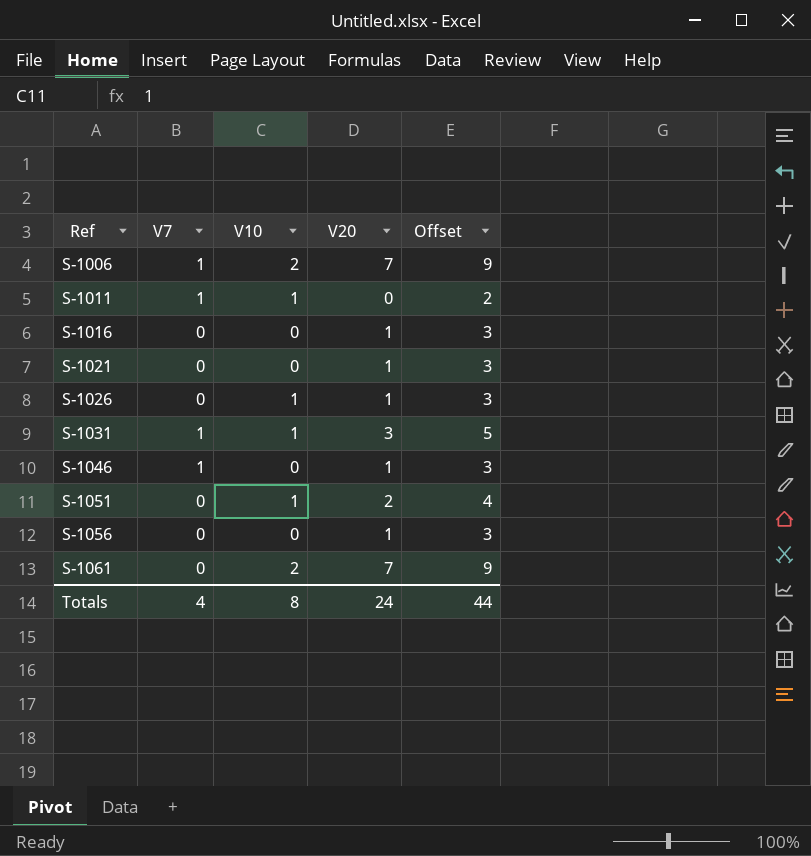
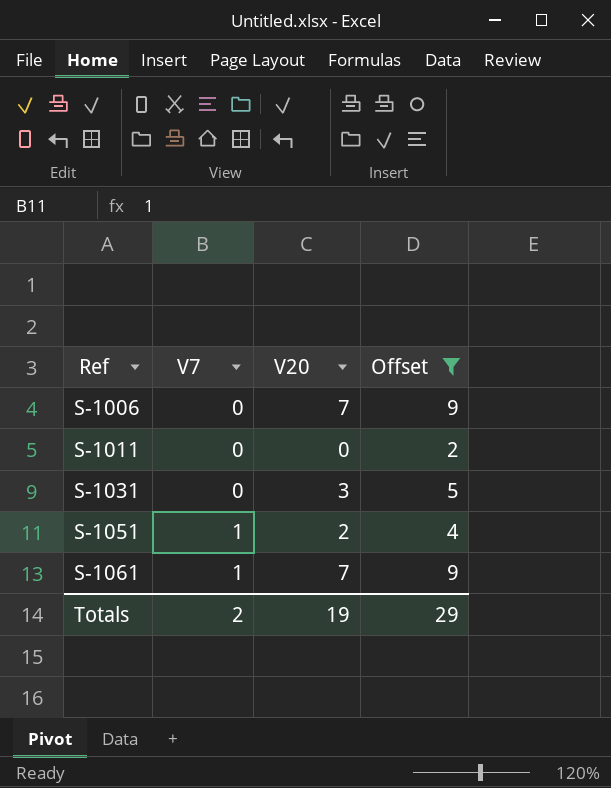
filter: none -> Offset != 3
column V10 | position: 3 -> none
S-1006 | V7: 1 -> 0
S-1011 | V7: 1 -> 0
S-1031 | V7: 1 -> 0
S-1051 | V7: 0 -> 1
S-1061 | V7: 0 -> 1
Totals | V7: 4 -> 2
Totals | V20: 24 -> 19
Totals | Offset: 44 -> 29

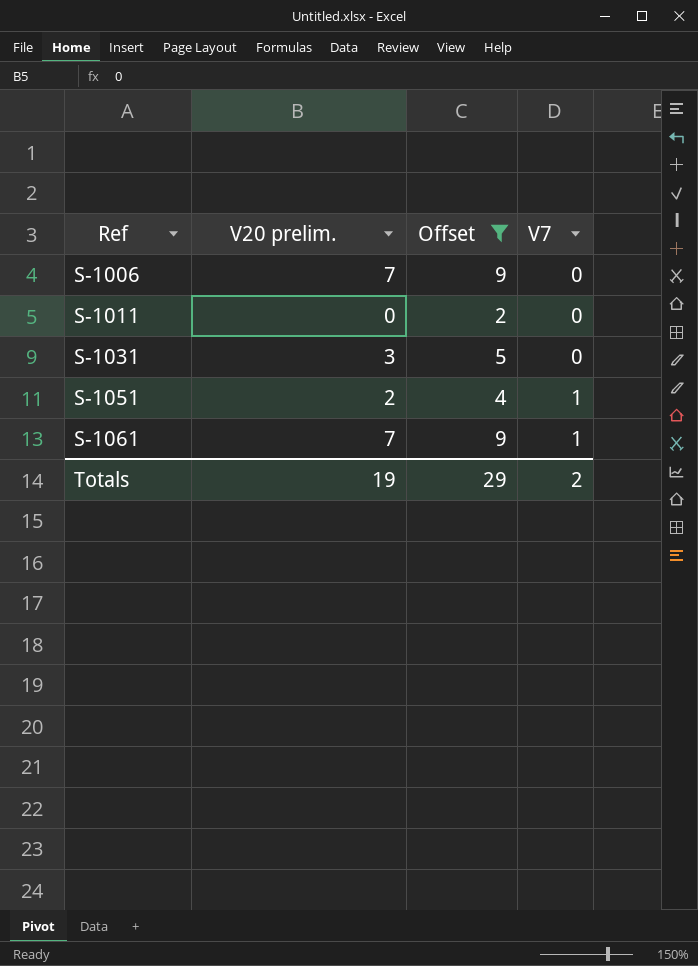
column name: V20 -> V20 prelim.
column V7 | position: 2 -> 4

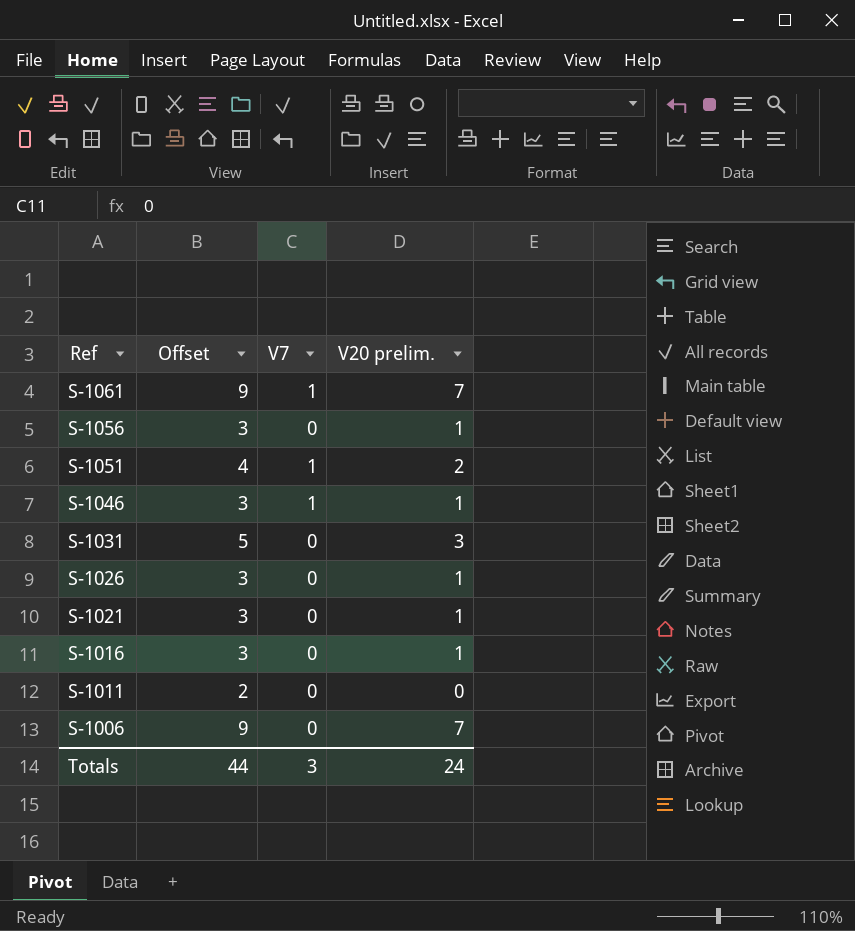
filter: Offset != 3 -> none
row order: Ref ascending -> Ref descending
column V20 prelim. | position: 2 -> 4
Totals | Offset: 29 -> 44
Totals | V7: 2 -> 3
Totals | V20 prelim.: 19 -> 24

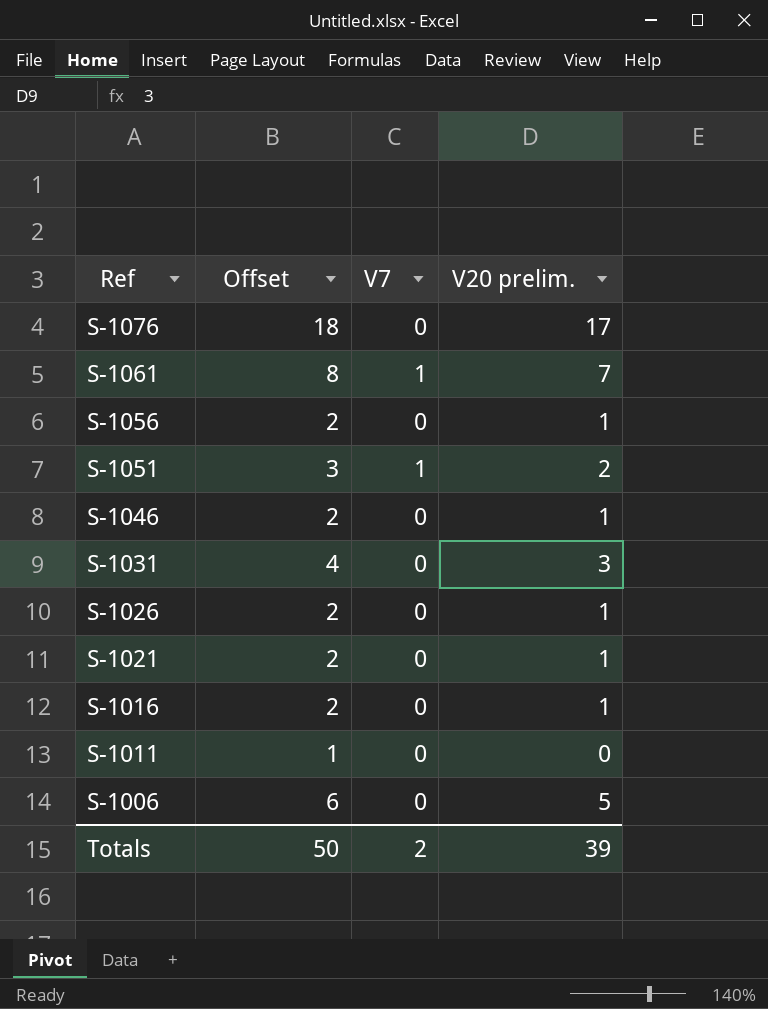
column Offset | formula: [V20 prelim.] + 2 -> [V20 prelim.] + 1
row S-1076: none -> 18 | 0 | 17
S-1046 | V7: 1 -> 0
S-1006 | V20 prelim.: 7 -> 5
Totals | Offset: 44 -> 50
Totals | V7: 3 -> 2
Totals | V20 prelim.: 24 -> 39

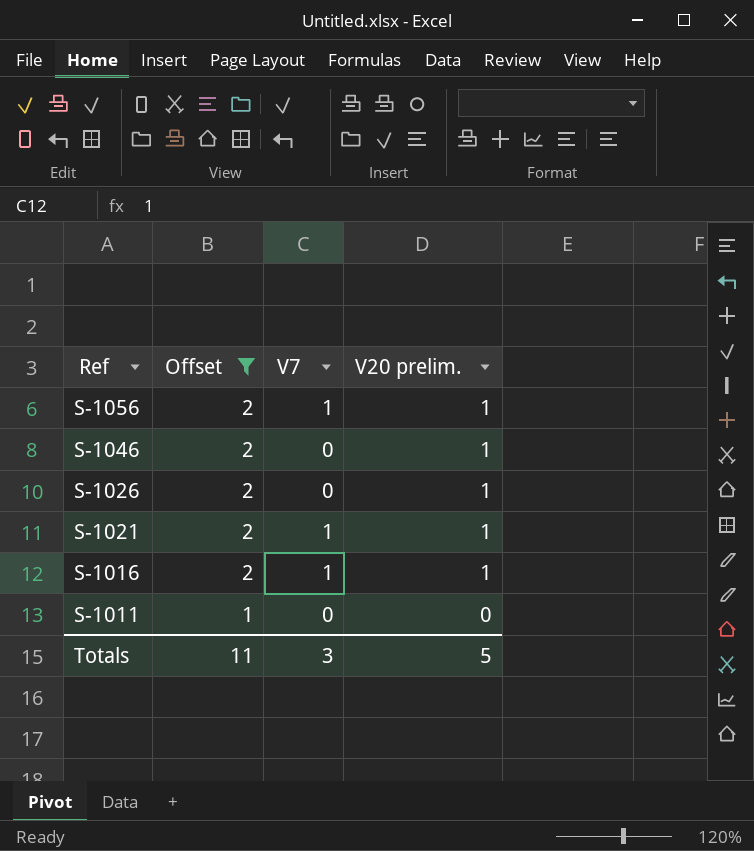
filter: none -> Offset <= 2
S-1056 | V7: 0 -> 1
S-1021 | V7: 0 -> 1
S-1016 | V7: 0 -> 1
Totals | Offset: 50 -> 11
Totals | V7: 2 -> 3
Totals | V20 prelim.: 39 -> 5

